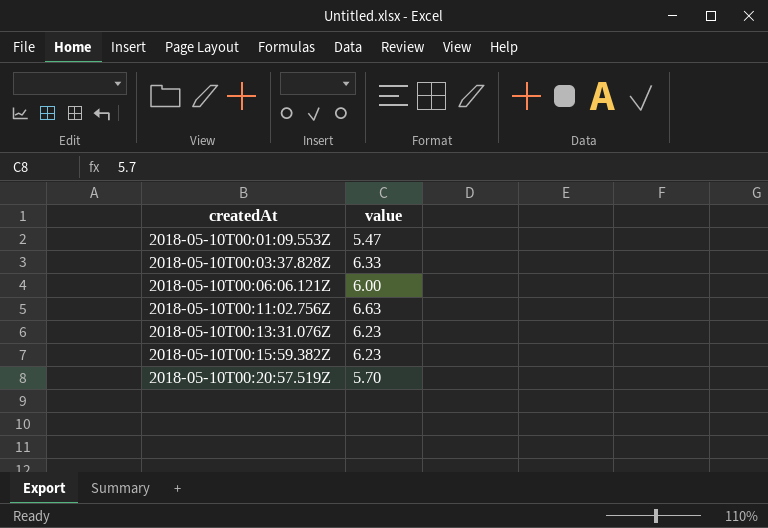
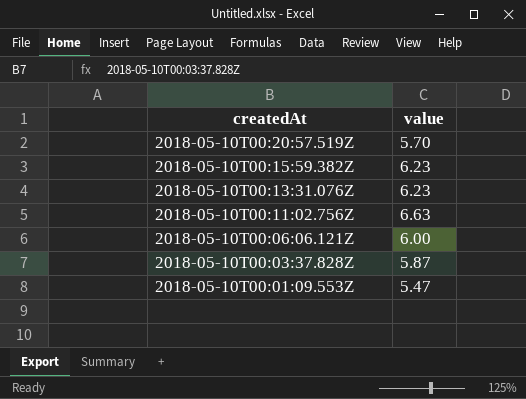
row order: createdAt ascending -> createdAt descending
2018-05-10T00:03:37.828Z | value: 6.33 -> 5.87

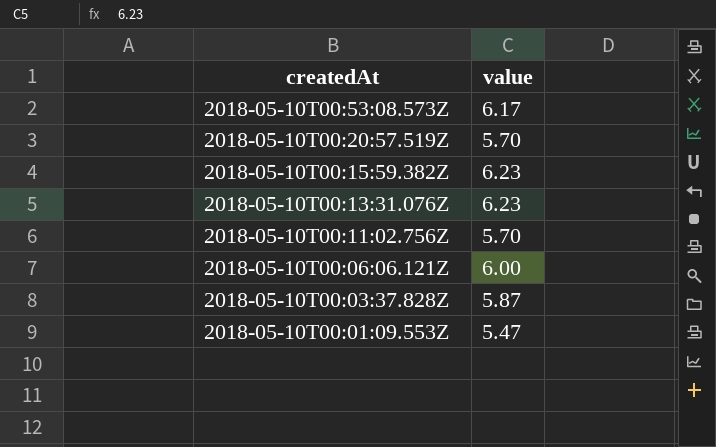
row 2018-05-10T00:53:08.573Z: none -> 6.17
2018-05-10T00:11:02.756Z | value: 6.63 -> 5.70

